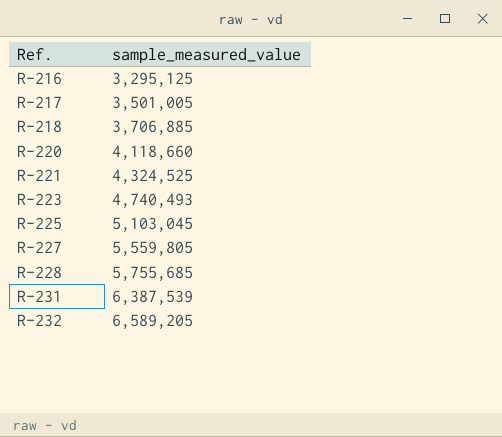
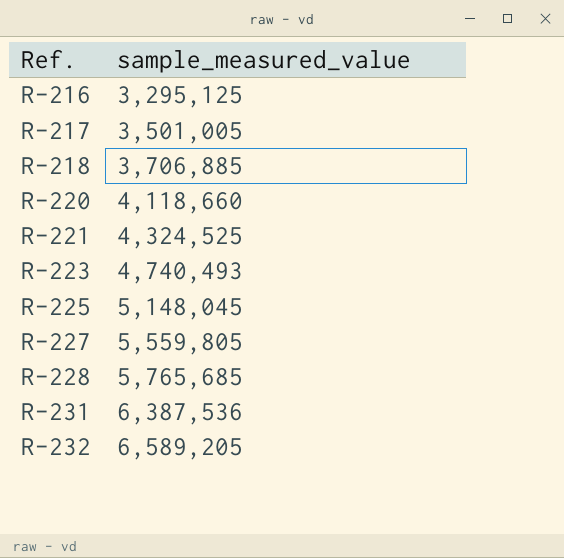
R-225 | sample_measured_value: 5,103,045 -> 5,148,045
R-228 | sample_measured_value: 5,755,685 -> 5,765,685
R-231 | sample_measured_value: 6,387,539 -> 6,387,536

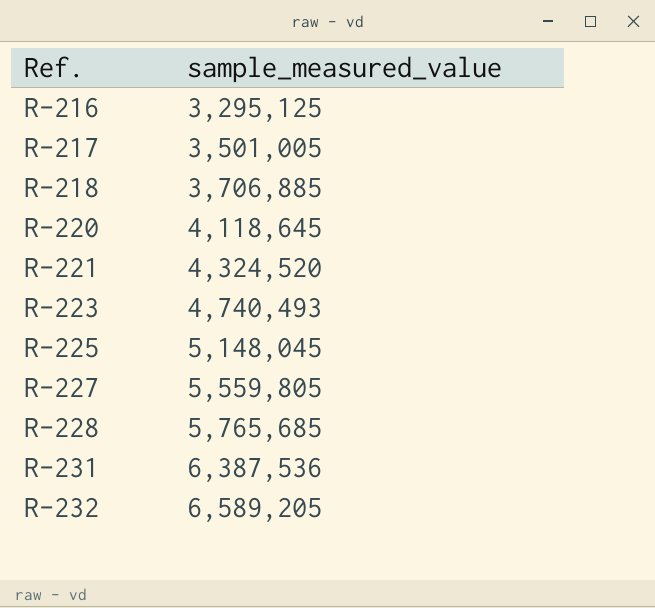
R-220 | sample_measured_value: 4,118,660 -> 4,118,645
R-221 | sample_measured_value: 4,324,525 -> 4,324,520

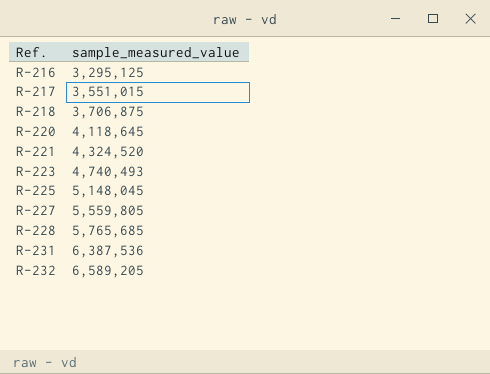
R-217 | sample_measured_value: 3,501,005 -> 3,551,015
R-218 | sample_measured_value: 3,706,885 -> 3,706,875

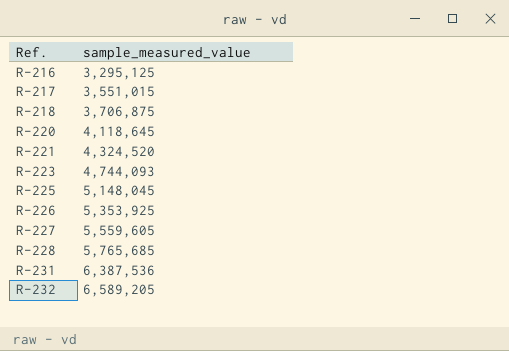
R-223 | sample_measured_value: 4,740,493 -> 4,744,093
row R-226: none -> 5,353,925
R-227 | sample_measured_value: 5,559,805 -> 5,559,605

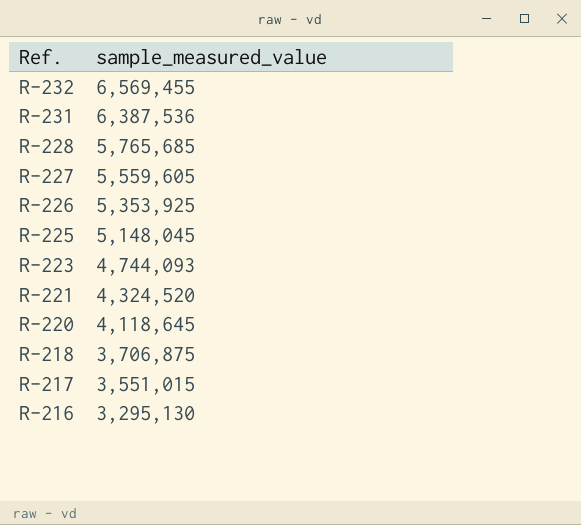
row order: Ref. ascending -> Ref. descending
R-232 | sample_measured_value: 6,589,205 -> 6,569,455
R-216 | sample_measured_value: 3,295,125 -> 3,295,130

